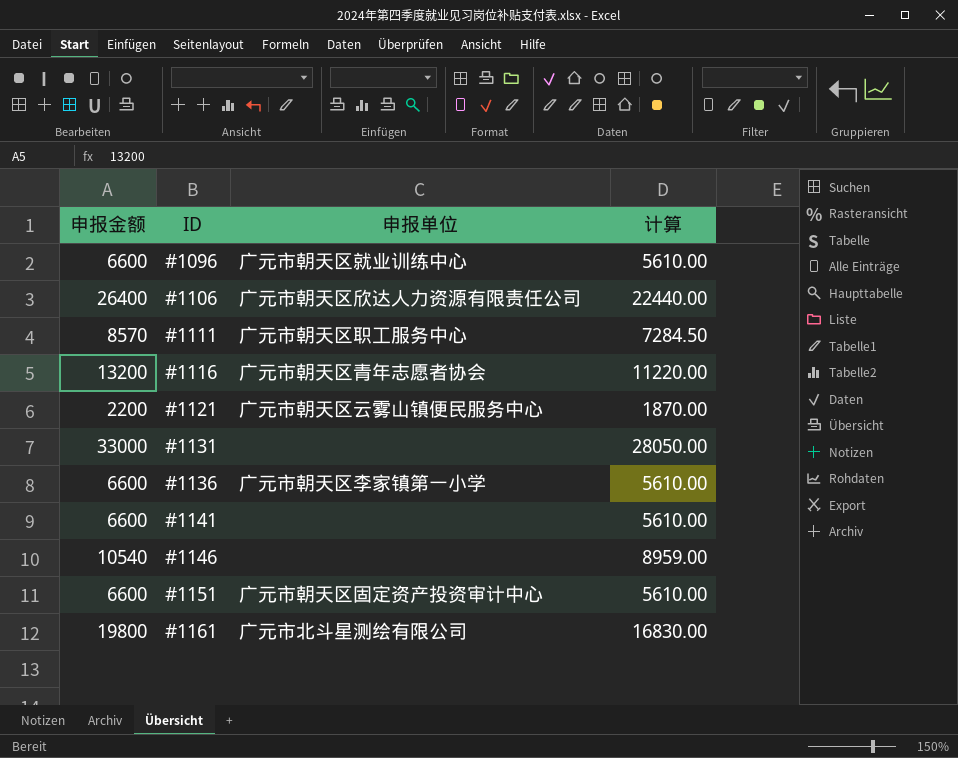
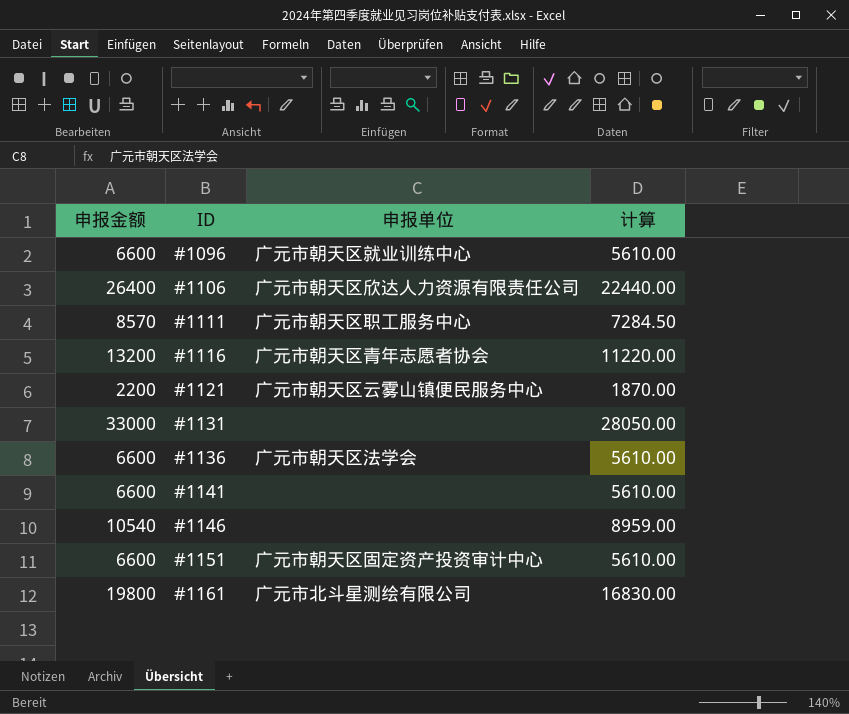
#1136 | 申报单位: 广元市朝天区李家镇第一小学 -> 广元市朝天区法学会

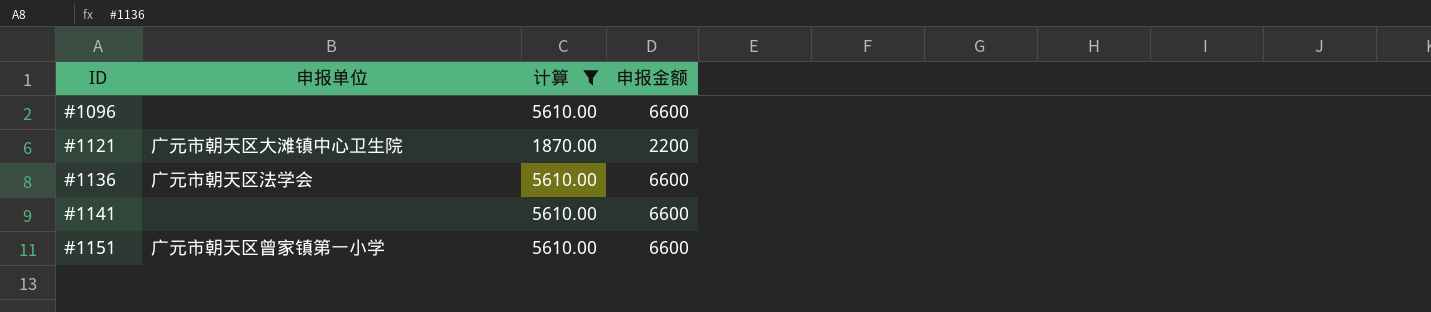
filter: none -> 计算 <= 5610.00
column 申报金额 | position: 1 -> 4
#1096 | 申报单位: 广元市朝天区就业训练中心 -> none
#1121 | 申报单位: 广元市朝天区云雾山镇便民服务中心 -> 广元市朝天区大滩镇中心卫生院
#1151 | 申报单位: 广元市朝天区固定资产投资审计中心 -> 广元市朝天区曾家镇第一小学

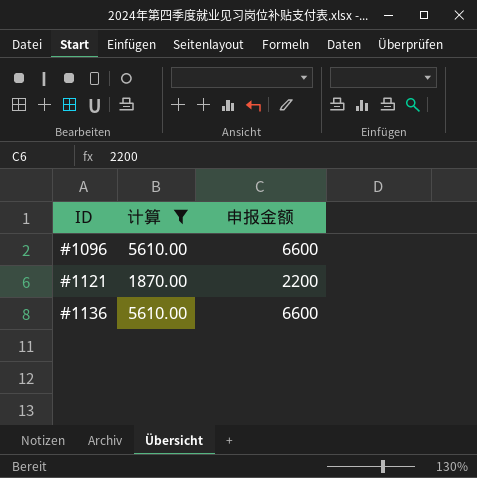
column 申报单位 | position: 2 -> none
row #1141: none | 5610.00 | 6600 -> none
row #1151: 广元市朝天区曾家镇第一小学 | 5610.00 | 6600 -> none

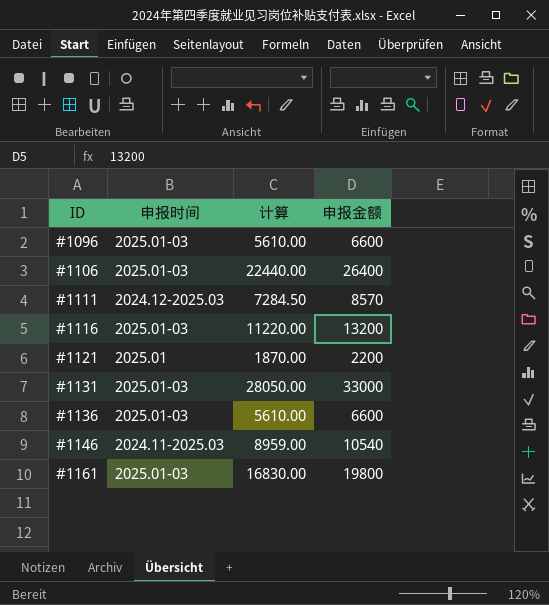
filter: 计算 <= 5610.00 -> none
column 申报时间 | position: none -> 2

